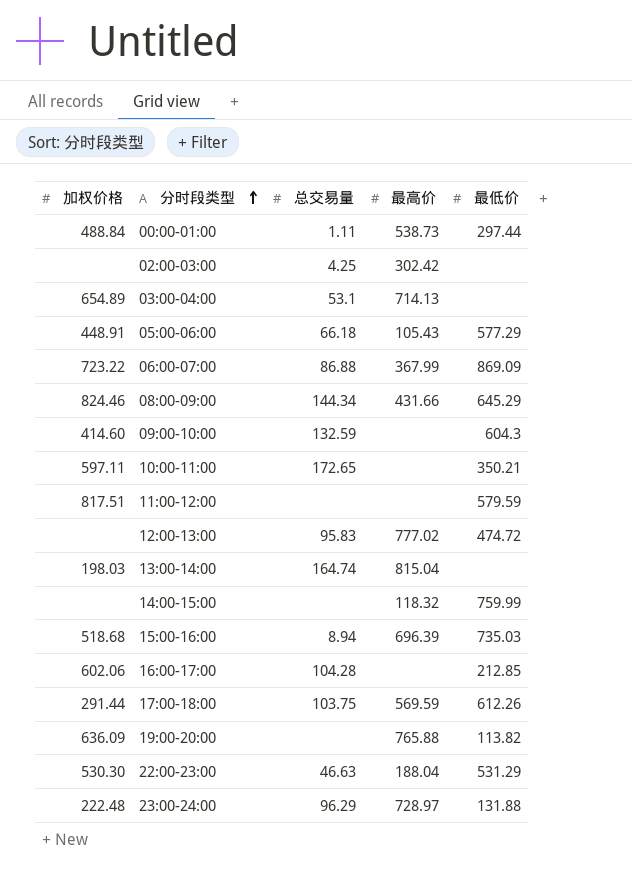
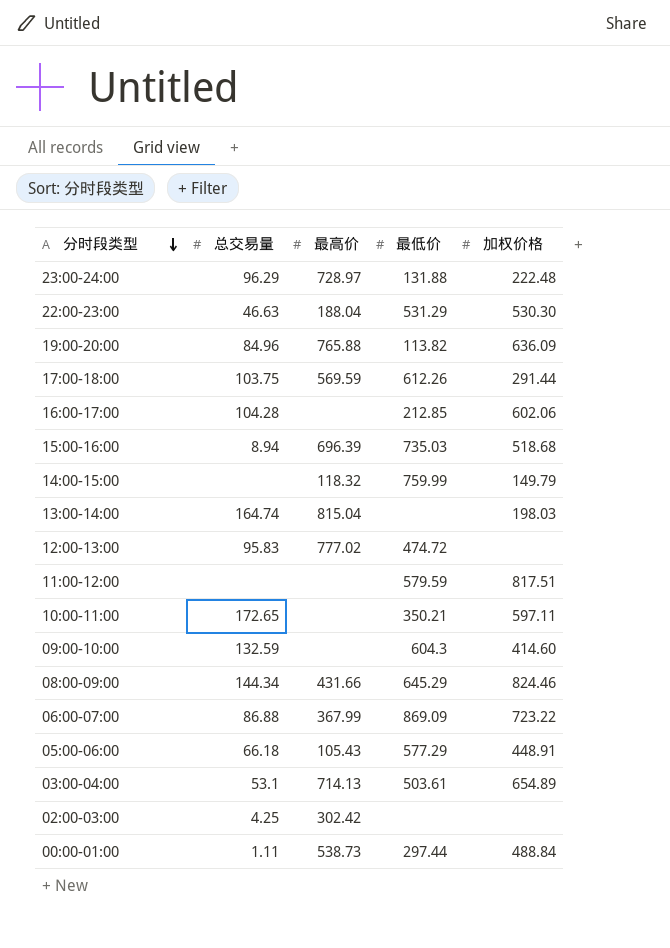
row order: 分时段类型 ascending -> 分时段类型 descending
column 加权价格 | position: 1 -> 5
19:00-20:00 | 总交易量: none -> 84.96
14:00-15:00 | 加权价格: none -> 149.79
03:00-04:00 | 最低价: none -> 503.61

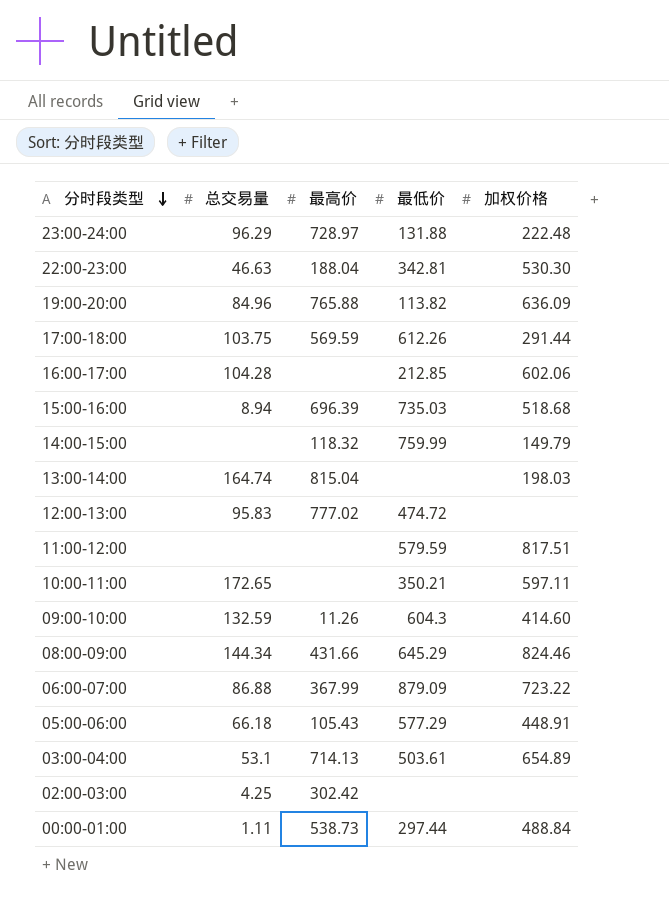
22:00-23:00 | 最低价: 531.29 -> 342.81
09:00-10:00 | 最高价: none -> 11.26
06:00-07:00 | 最低价: 869.09 -> 879.09

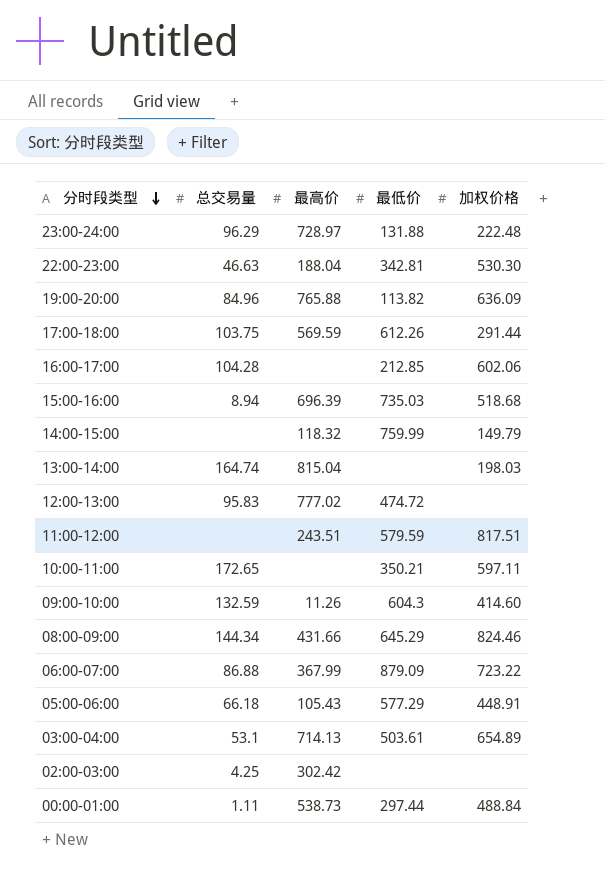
11:00-12:00 | 最高价: none -> 243.51

